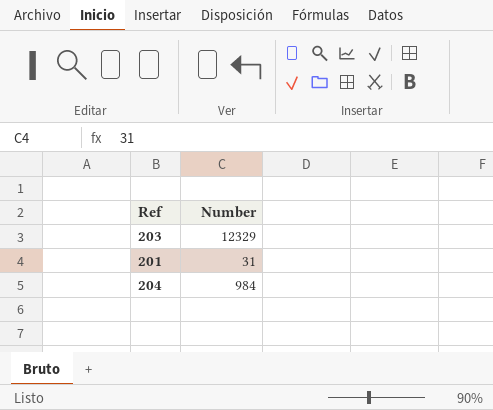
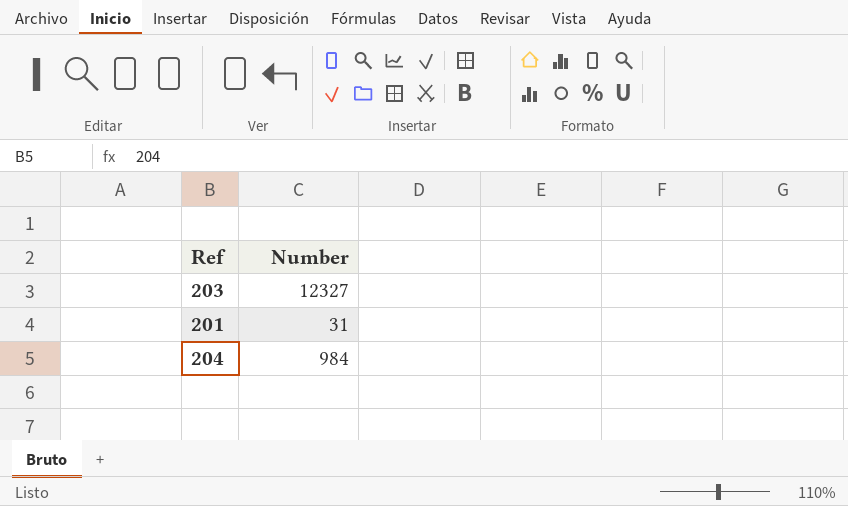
203 | Number: 12329 -> 12327

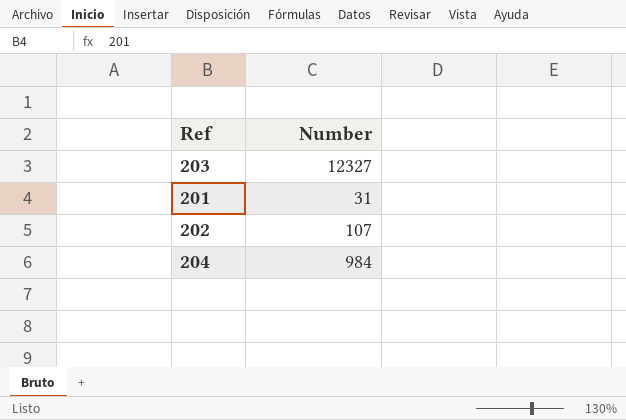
row 202: none -> 107

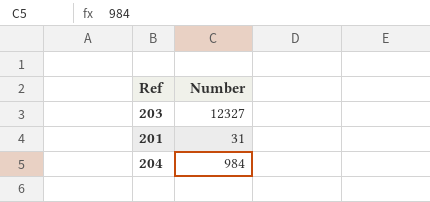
row 202: 107 -> none

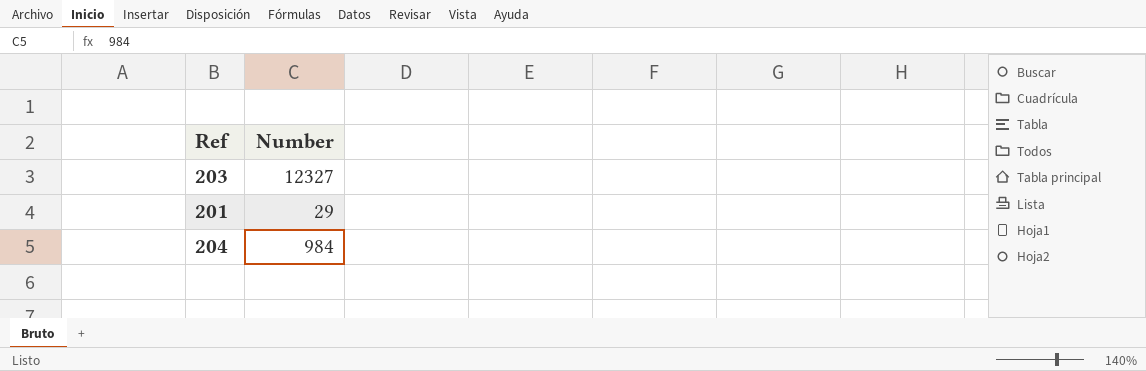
201 | Number: 31 -> 29

